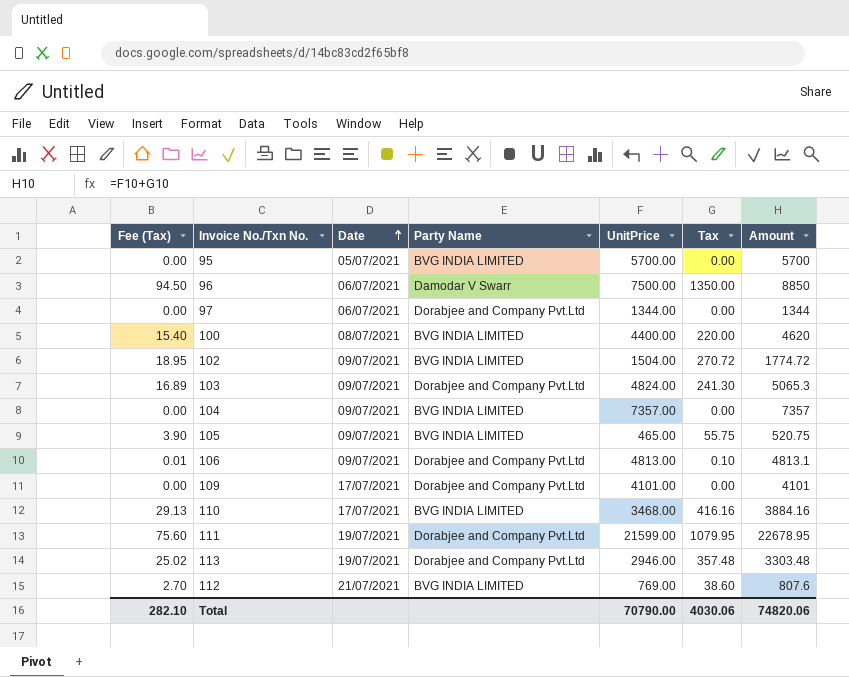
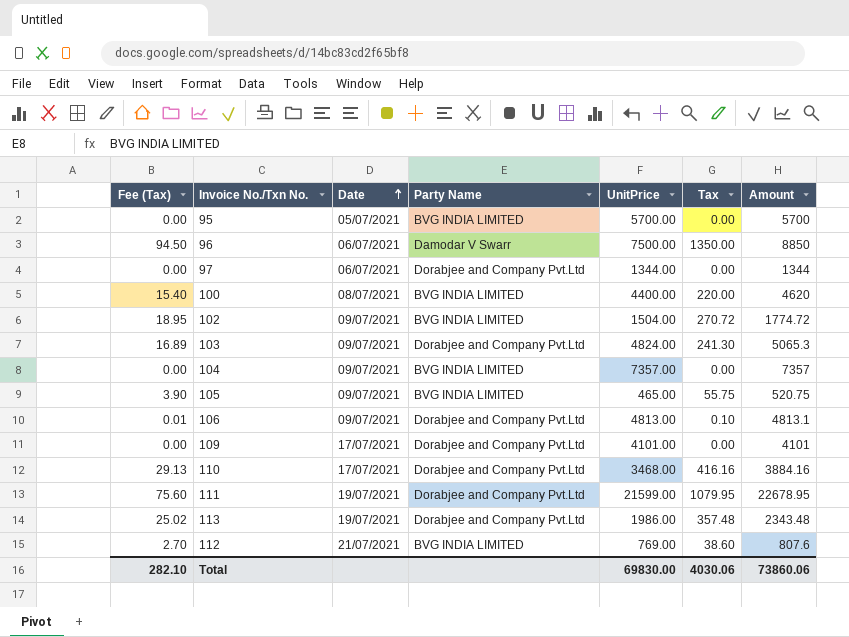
110 | Party Name: BVG INDIA LIMITED -> Dorabjee and Company Pvt.Ltd
113 | UnitPrice: 2946.00 -> 1986.00
113 | Amount: 3303.48 -> 2343.48
Total | UnitPrice: 70790.00 -> 69830.00
Total | Amount: 74820.06 -> 73860.06

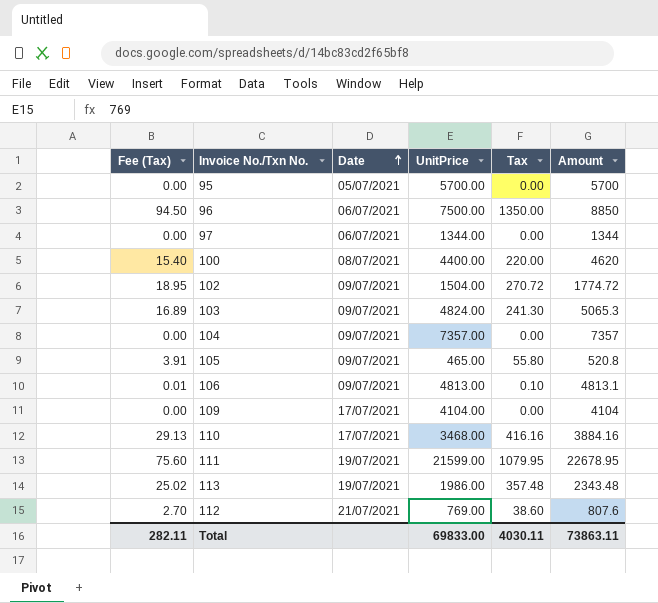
column Party Name | position: 4 -> none
105 | Fee (Tax): 3.90 -> 3.91
105 | Tax: 55.75 -> 55.80
105 | Amount: 520.75 -> 520.8
109 | UnitPrice: 4101.00 -> 4104.00
109 | Amount: 4101 -> 4104
Total | Fee (Tax): 282.10 -> 282.11
Total | UnitPrice: 69830.00 -> 69833.00
Total | Tax: 4030.06 -> 4030.11
Total | Amount: 73860.06 -> 73863.11

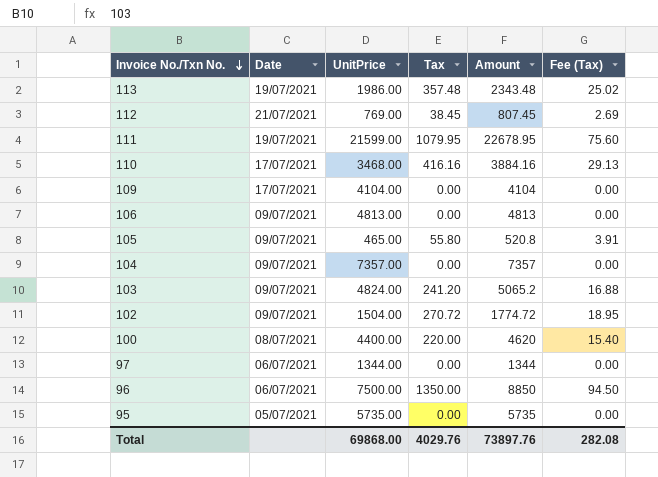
row order: Date ascending -> Invoice No./Txn No. descending
column Fee (Tax) | position: 1 -> 6
112 | Tax: 38.60 -> 38.45
112 | Amount: 807.6 -> 807.45
112 | Fee (Tax): 2.70 -> 2.69
106 | Tax: 0.10 -> 0.00
106 | Amount: 4813.1 -> 4813
106 | Fee (Tax): 0.01 -> 0.00
103 | Tax: 241.30 -> 241.20
103 | Amount: 5065.3 -> 5065.2
103 | Fee (Tax): 16.89 -> 16.88
95 | UnitPrice: 5700.00 -> 5735.00
95 | Amount: 5700 -> 5735
Total | UnitPrice: 69833.00 -> 69868.00
Total | Tax: 4030.11 -> 4029.76
Total | Amount: 73863.11 -> 73897.76
Total | Fee (Tax): 282.11 -> 282.08

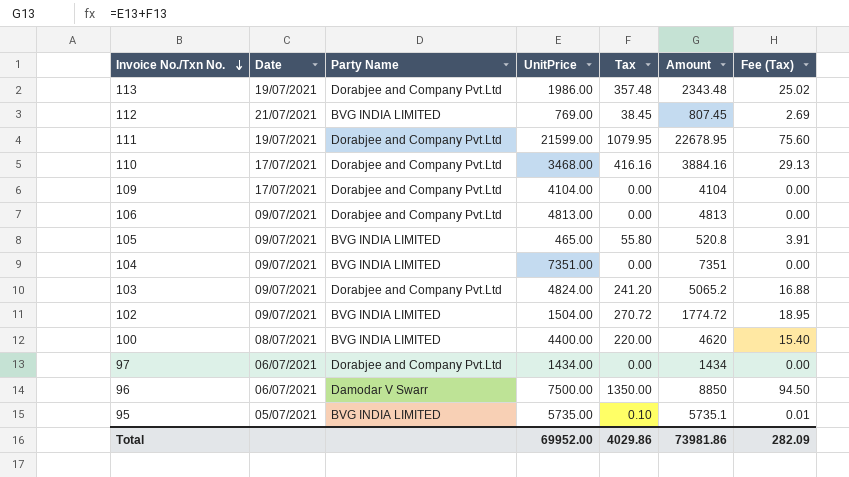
column Party Name | position: none -> 3
104 | UnitPrice: 7357.00 -> 7351.00
104 | Amount: 7357 -> 7351
97 | UnitPrice: 1344.00 -> 1434.00
97 | Amount: 1344 -> 1434
95 | Tax: 0.00 -> 0.10
95 | Amount: 5735 -> 5735.1
95 | Fee (Tax): 0.00 -> 0.01
Total | UnitPrice: 69868.00 -> 69952.00
Total | Tax: 4029.76 -> 4029.86
Total | Amount: 73897.76 -> 73981.86
Total | Fee (Tax): 282.08 -> 282.09

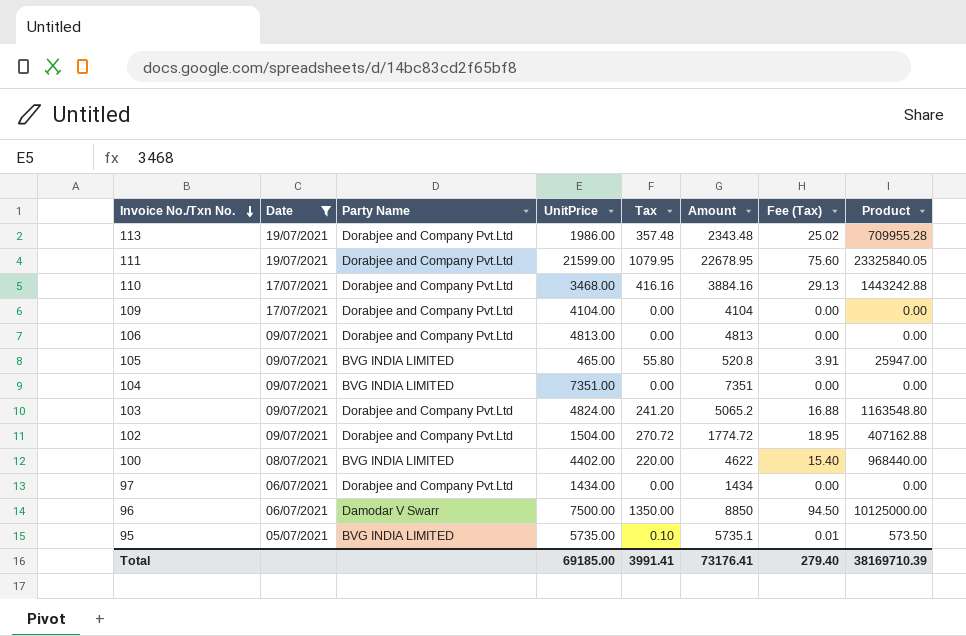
filter: none -> Date != 21/07/2021
column Product | formula: none -> [UnitPrice] * [Tax]
102 | Party Name: BVG INDIA LIMITED -> Dorabjee and Company Pvt.Ltd
100 | UnitPrice: 4400.00 -> 4402.00
100 | Amount: 4620 -> 4622
Total | UnitPrice: 69952.00 -> 69185.00
Total | Tax: 4029.86 -> 3991.41
Total | Amount: 73981.86 -> 73176.41
Total | Fee (Tax): 282.09 -> 279.40

